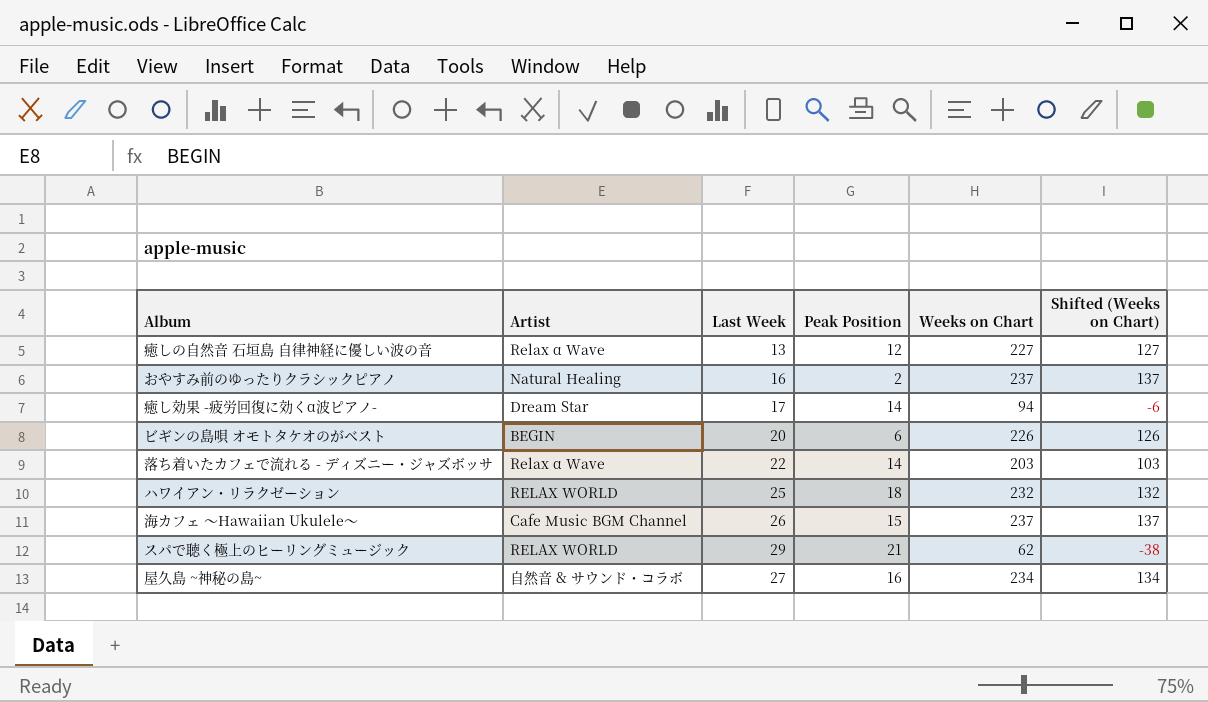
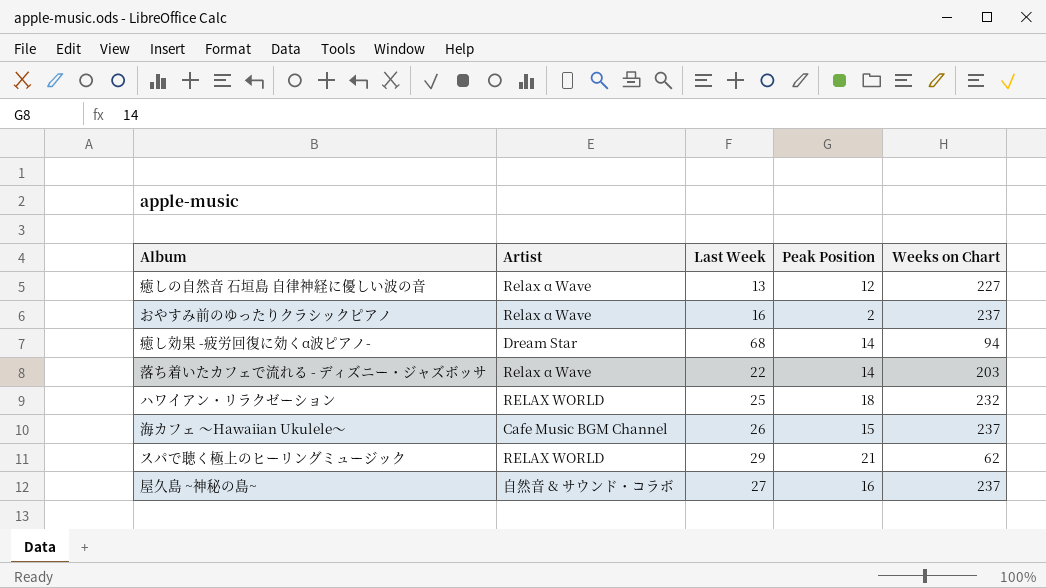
column Shifted (Weeks on Chart) | formula: [Weeks on Chart] - 100 -> none
row ビギンの島唄 オモトタケオのがベスト: BEGIN | 20 | 6 | 226 | 126 -> none
おやすみ前のゆったりクラシックピアノ | Artist: Natural Healing -> Relax α Wave
癒し効果 -疲労回復に効くα波ピアノ- | Last Week: 17 -> 68
屋久島 ~神秘の島~ | Weeks on Chart: 234 -> 237

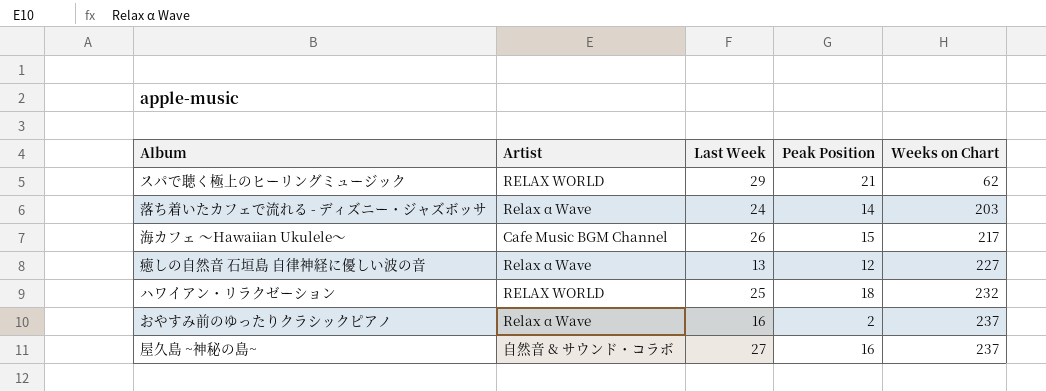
row order: none -> Weeks on Chart ascending
row 癒し効果 -疲労回復に効くα波ピアノ-: Dream Star | 68 | 14 | 94 -> none
落ち着いたカフェで流れる - ディズニー・ジャズボッサ | Last Week: 22 -> 24
海カフェ 〜Hawaiian Ukulele〜 | Weeks on Chart: 237 -> 217

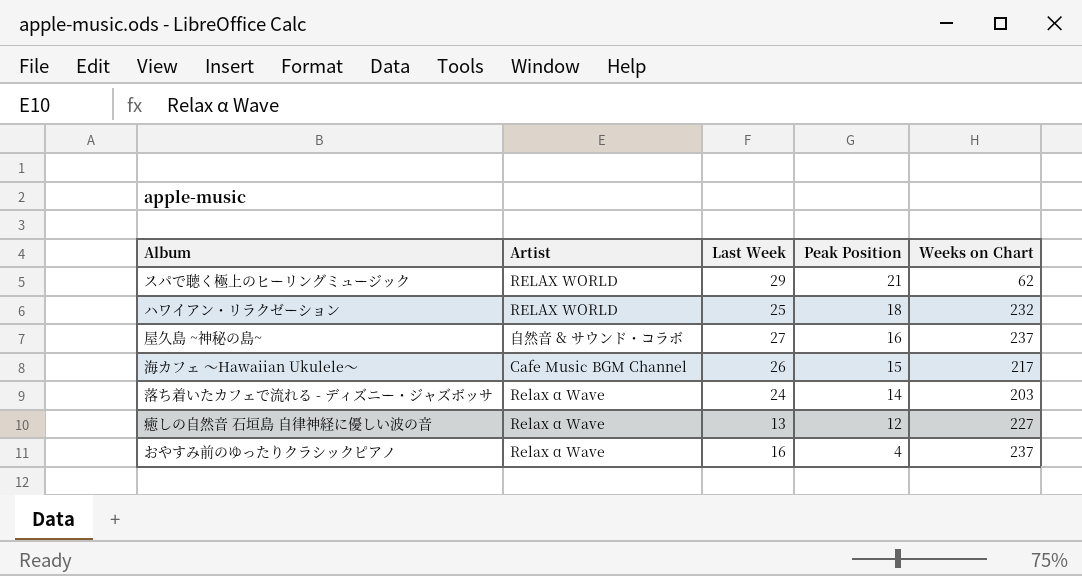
row order: Weeks on Chart ascending -> Peak Position descending
おやすみ前のゆったりクラシックピアノ | Peak Position: 2 -> 4

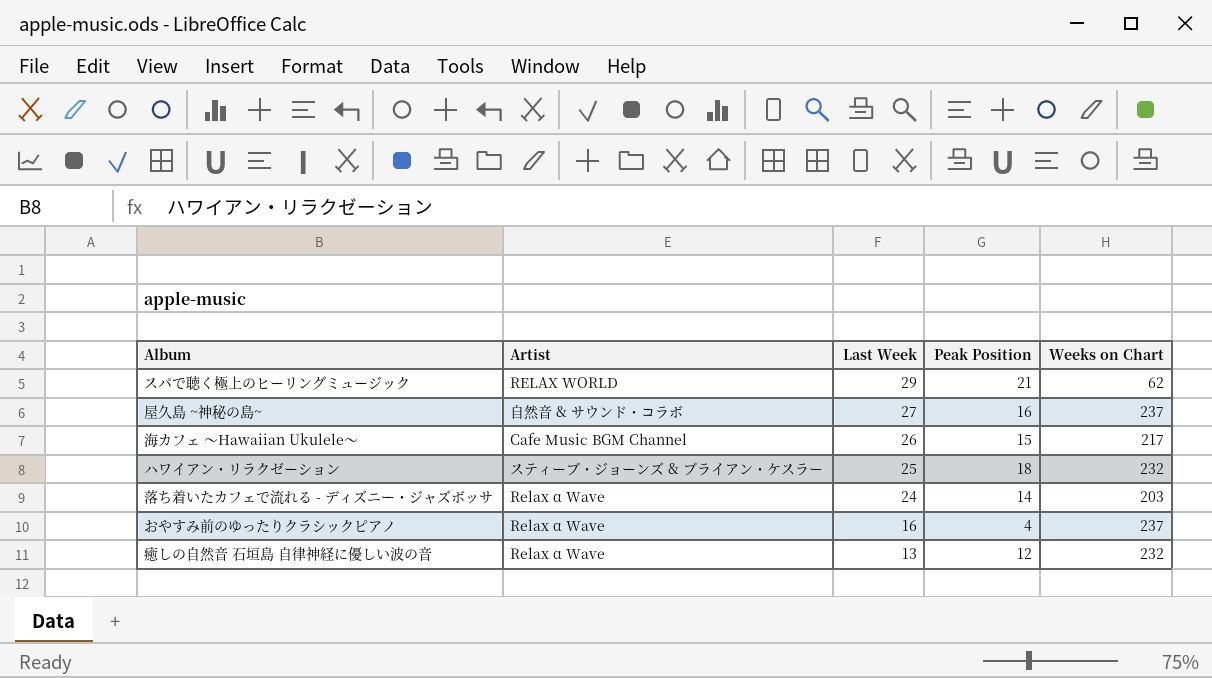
row order: Peak Position descending -> Last Week descending
ハワイアン・リラクゼーション | Artist: RELAX WORLD -> スティーブ・ジョーンズ & ブライアン・ケスラー
癒しの自然音 石垣島 自律神経に優しい波の音 | Weeks on Chart: 227 -> 232

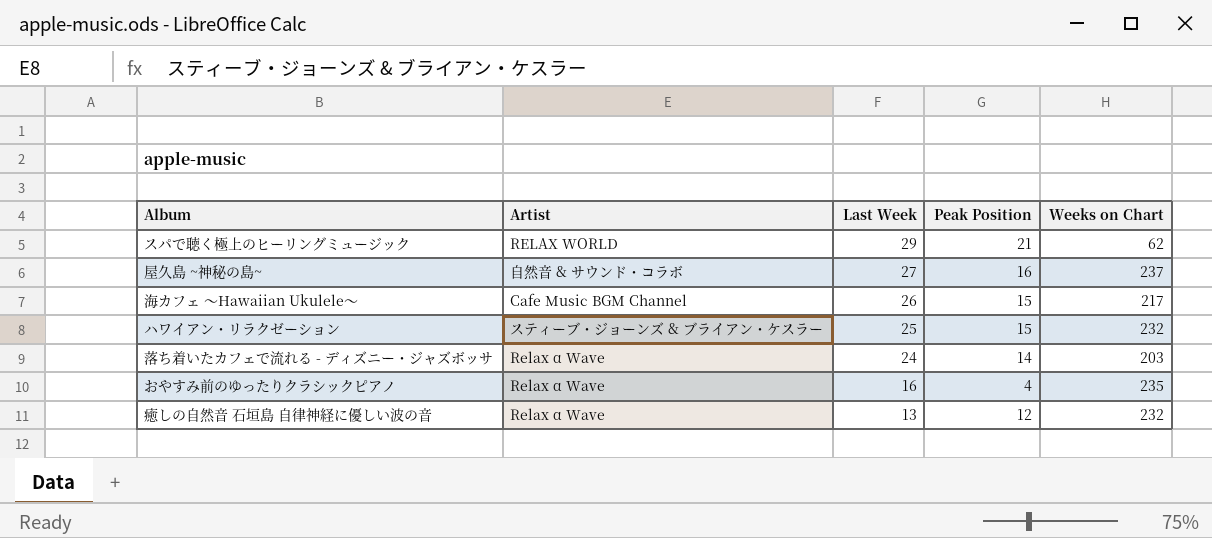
ハワイアン・リラクゼーション | Peak Position: 18 -> 15
おやすみ前のゆったりクラシックピアノ | Weeks on Chart: 237 -> 235

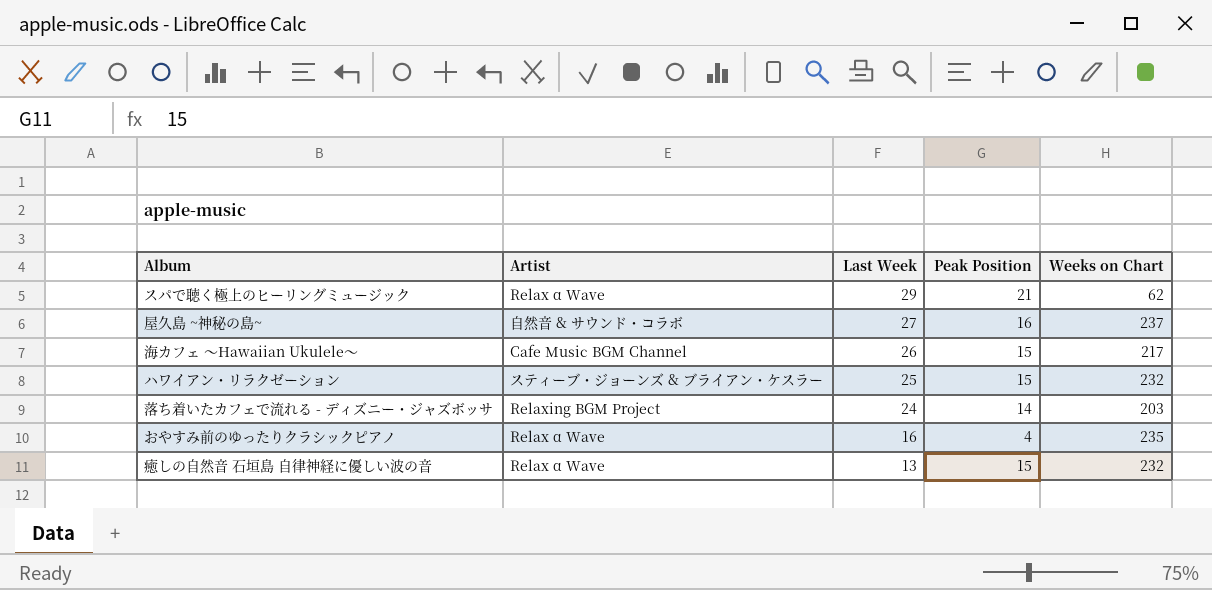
スパで聴く極上のヒーリングミュージック | Artist: RELAX WORLD -> Relax α Wave
落ち着いたカフェで流れる - ディズニー・ジャズボッサ | Artist: Relax α Wave -> Relaxing BGM Project
癒しの自然音 石垣島 自律神経に優しい波の音 | Peak Position: 12 -> 15

